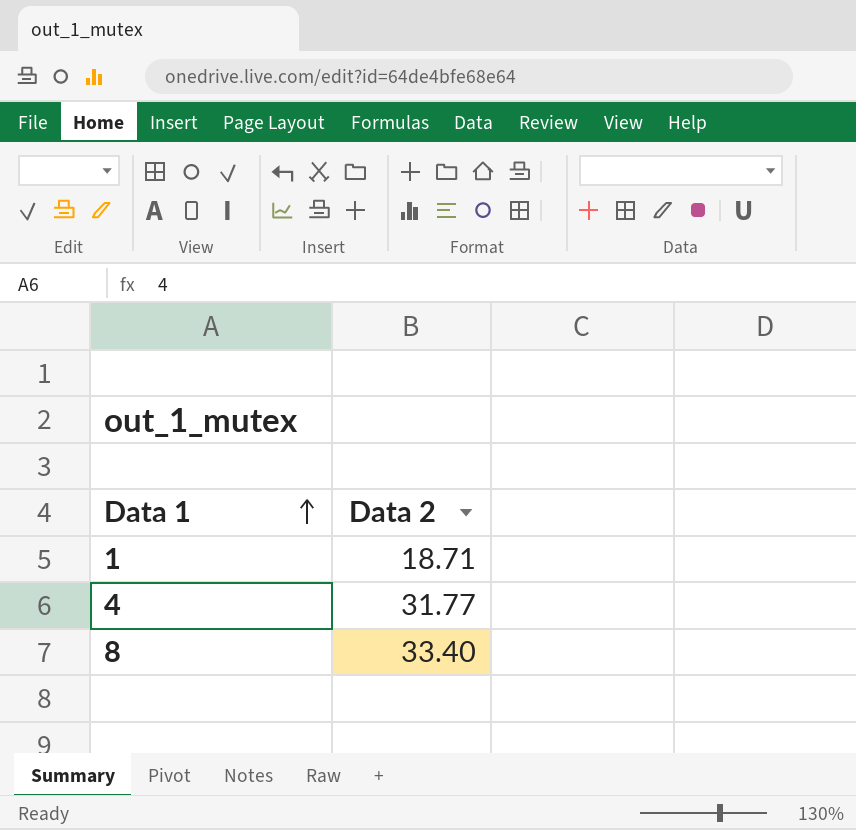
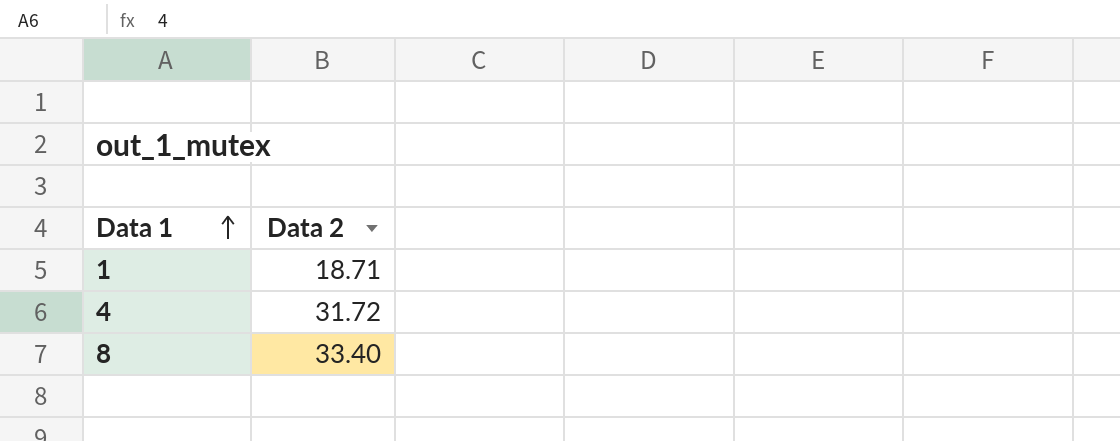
4 | Data 2: 31.77 -> 31.72

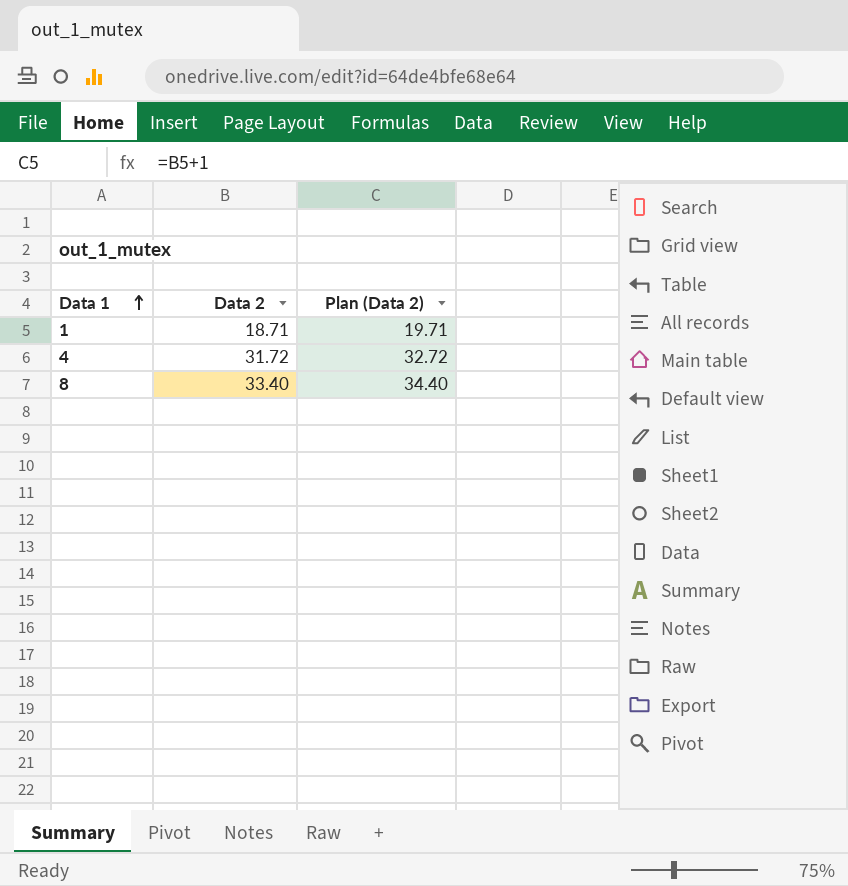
column Plan (Data 2) | formula: none -> [Data 2] + 1

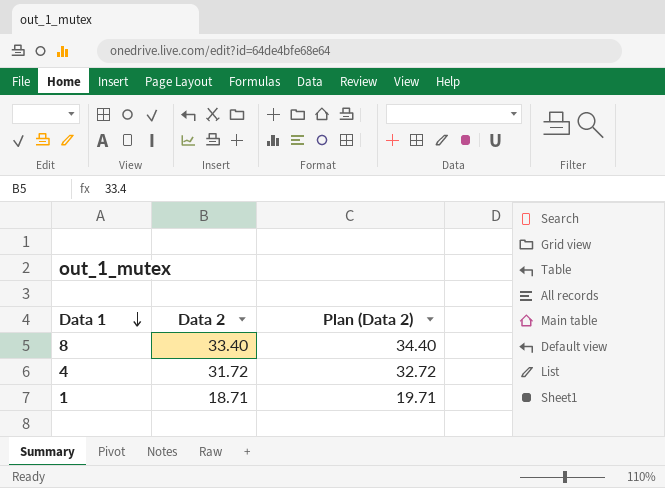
row order: Data 1 ascending -> Data 1 descending

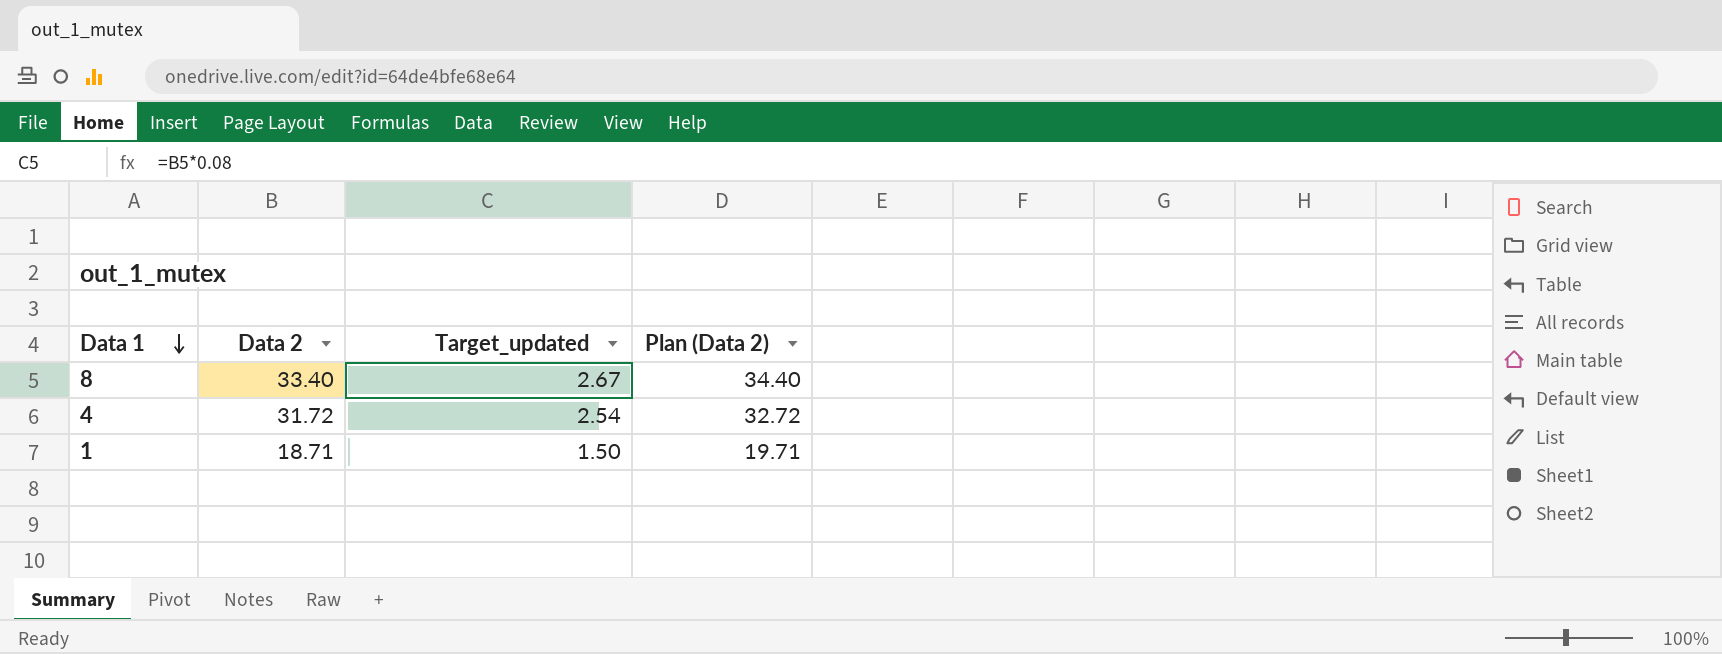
column Target_updated | formula: none -> [Data 2] * 0.08

